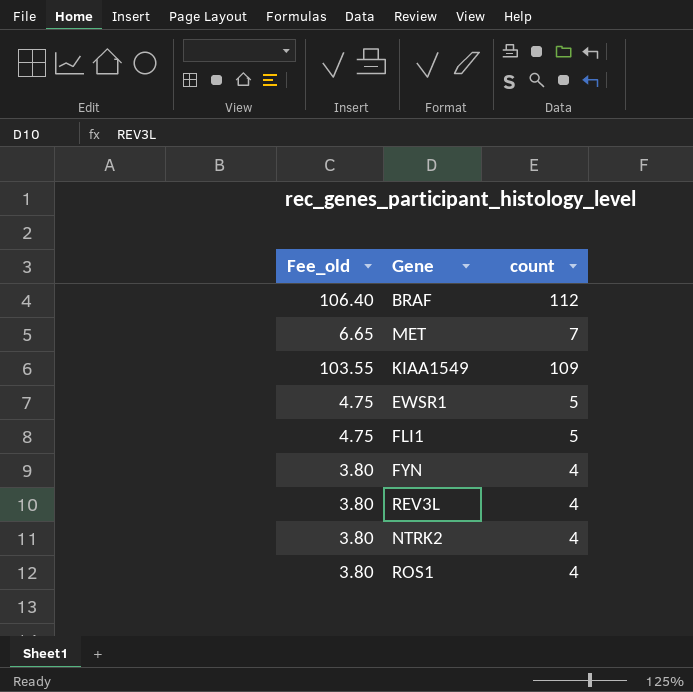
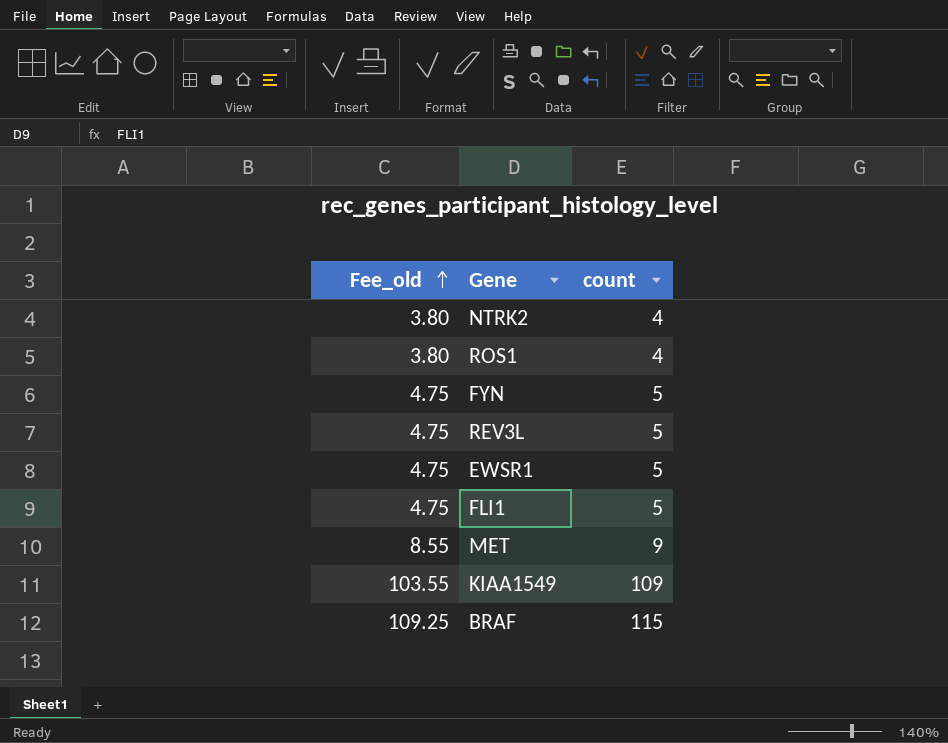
row order: none -> Fee_old ascending
FYN | Fee_old: 3.80 -> 4.75
FYN | count: 4 -> 5
REV3L | Fee_old: 3.80 -> 4.75
REV3L | count: 4 -> 5
MET | Fee_old: 6.65 -> 8.55
MET | count: 7 -> 9
BRAF | Fee_old: 106.40 -> 109.25
BRAF | count: 112 -> 115

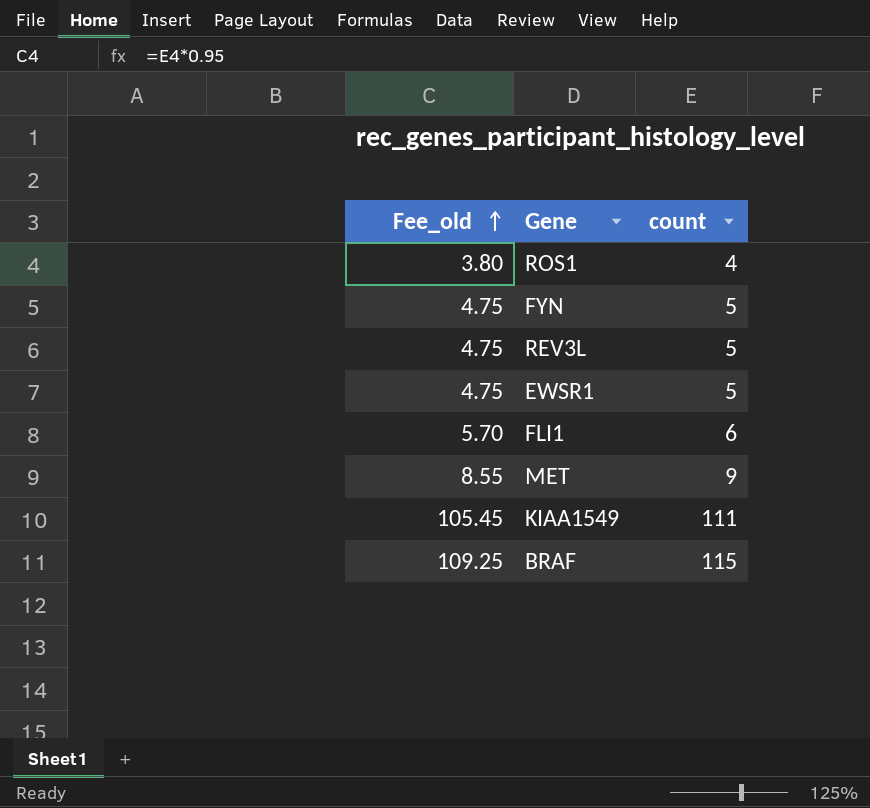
row NTRK2: 3.80 | 4 -> none
FLI1 | Fee_old: 4.75 -> 5.70
FLI1 | count: 5 -> 6
KIAA1549 | Fee_old: 103.55 -> 105.45
KIAA1549 | count: 109 -> 111

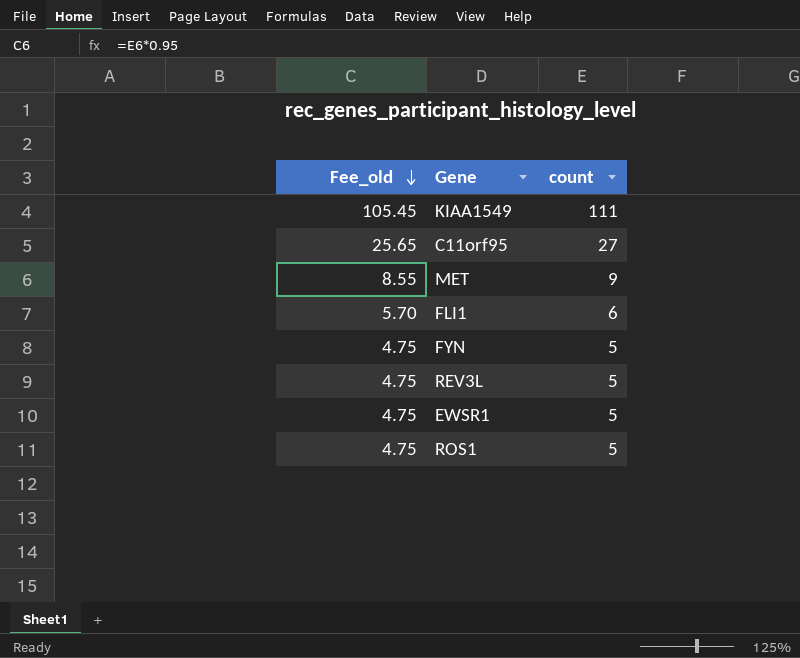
row order: Fee_old ascending -> Fee_old descending
row BRAF: 109.25 | 115 -> none
row C11orf95: none -> 25.65 | 27
ROS1 | Fee_old: 3.80 -> 4.75
ROS1 | count: 4 -> 5

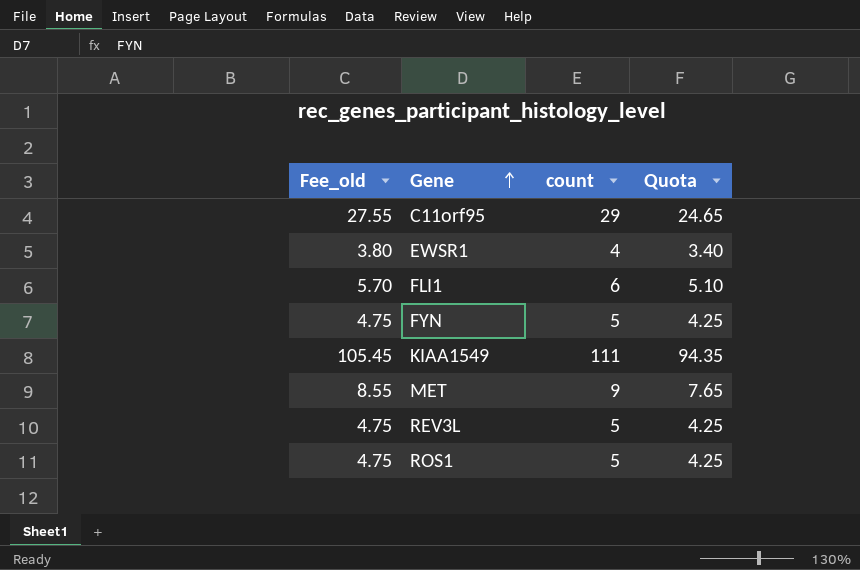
row order: Fee_old descending -> Gene ascending
column Quota | formula: none -> [count] * 0.85
C11orf95 | Fee_old: 25.65 -> 27.55
C11orf95 | count: 27 -> 29
EWSR1 | Fee_old: 4.75 -> 3.80
EWSR1 | count: 5 -> 4

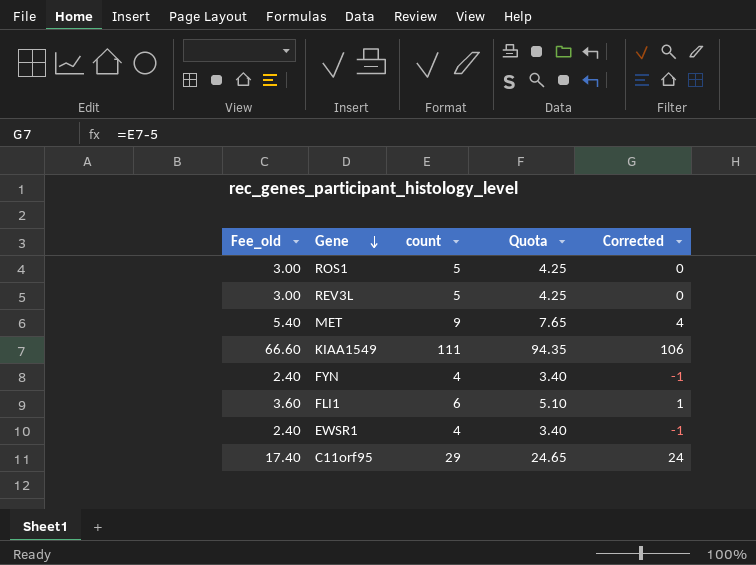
row order: Gene ascending -> Gene descending
column Fee_old | formula: [count] * 0.95 -> [count] * 0.6
column Corrected | formula: none -> [count] - 5
FYN | count: 5 -> 4
FYN | Quota: 4.25 -> 3.40

